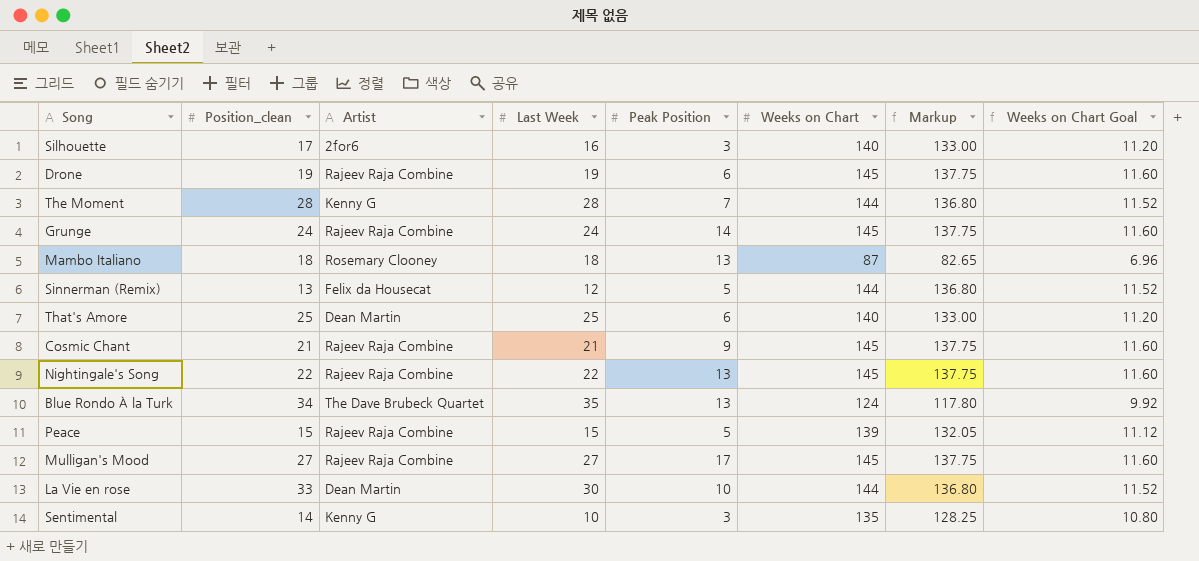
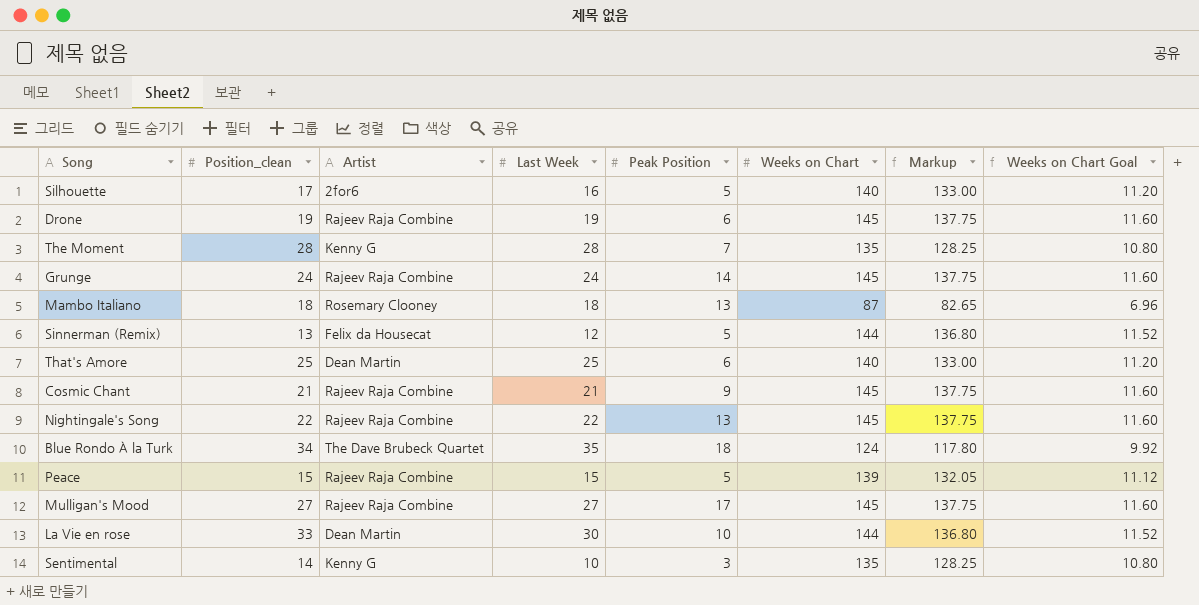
Silhouette | Peak Position: 3 -> 5
The Moment | Weeks on Chart: 144 -> 135
The Moment | Markup: 136.80 -> 128.25
The Moment | Weeks on Chart Goal: 11.52 -> 10.80
Blue Rondo À la Turk | Peak Position: 13 -> 18

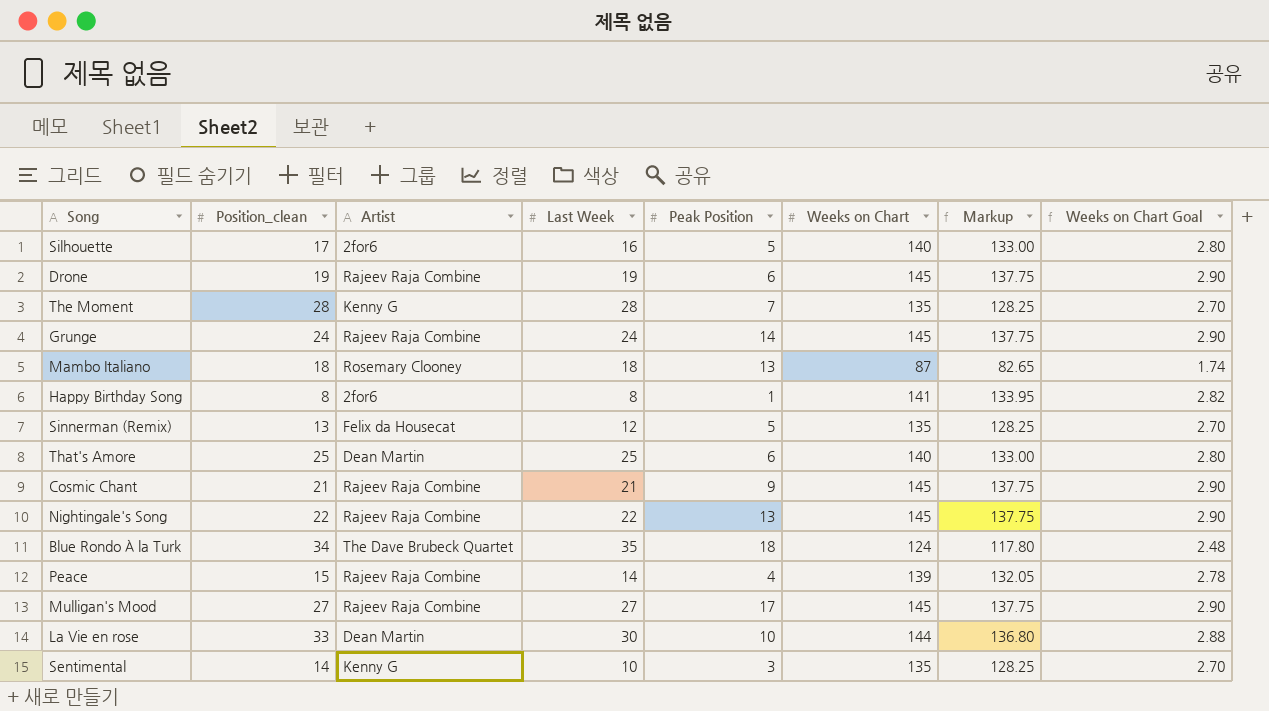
column Weeks on Chart Goal | formula: [Weeks on Chart] * 0.08 -> [Weeks on Chart] * 0.02
row Happy Birthday Song: none -> 8 | 2for6 | 8 | 1 | 141 | 133.95 | 2.82
Sinnerman (Remix) | Weeks on Chart: 144 -> 135
Sinnerman (Remix) | Markup: 136.80 -> 128.25
Peace | Last Week: 15 -> 14
Peace | Peak Position: 5 -> 4

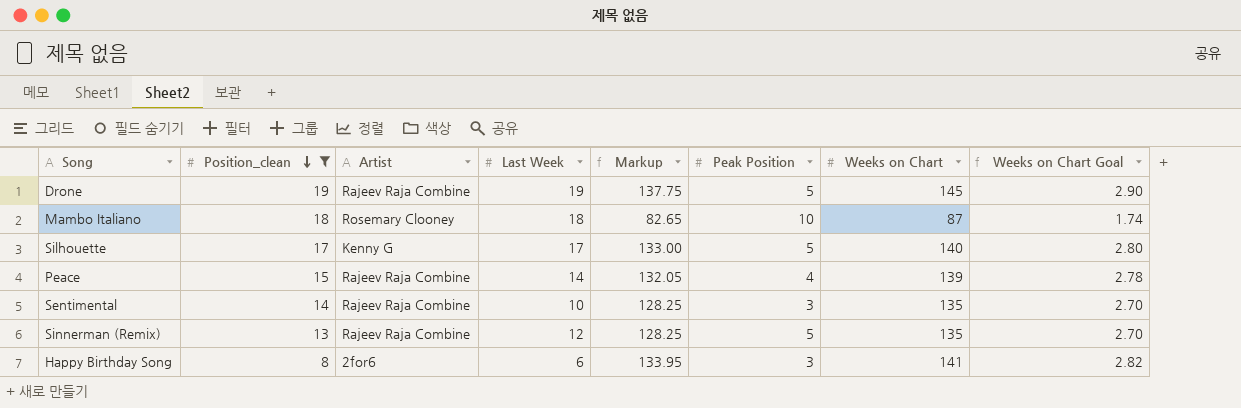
filter: none -> Position_clean <= 19
row order: none -> Position_clean descending
column Markup | position: 7 -> 5
Drone | Peak Position: 6 -> 5
Mambo Italiano | Peak Position: 13 -> 10
Silhouette | Artist: 2for6 -> Kenny G
Silhouette | Last Week: 16 -> 17
Sentimental | Artist: Kenny G -> Rajeev Raja Combine
Sinnerman (Remix) | Artist: Felix da Housecat -> Rajeev Raja Combine
Happy Birthday Song | Last Week: 8 -> 6
Happy Birthday Song | Peak Position: 1 -> 3

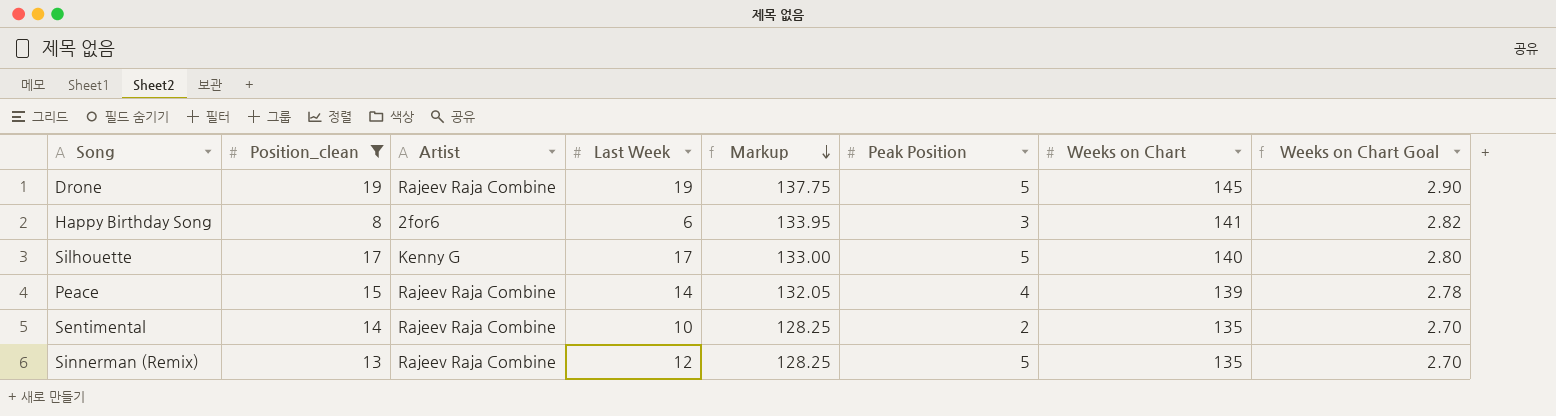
row order: Position_clean descending -> Markup descending
row Mambo Italiano: 18 | Rosemary Clooney | 18 | 82.65 | 10 | 87 | 1.74 -> none
Sentimental | Peak Position: 3 -> 2

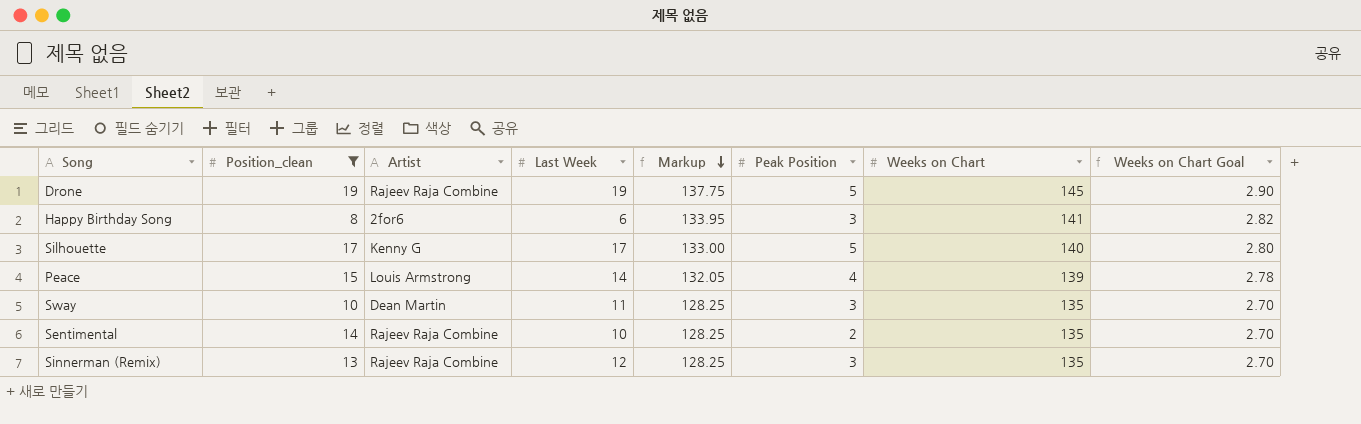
Peace | Artist: Rajeev Raja Combine -> Louis Armstrong
row Sway: none -> 10 | Dean Martin | 11 | 128.25 | 3 | 135 | 2.70
Sinnerman (Remix) | Peak Position: 5 -> 3

